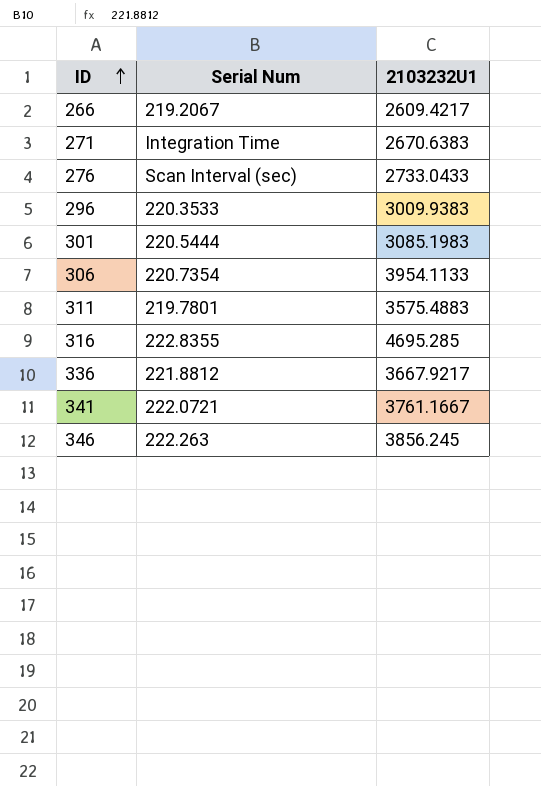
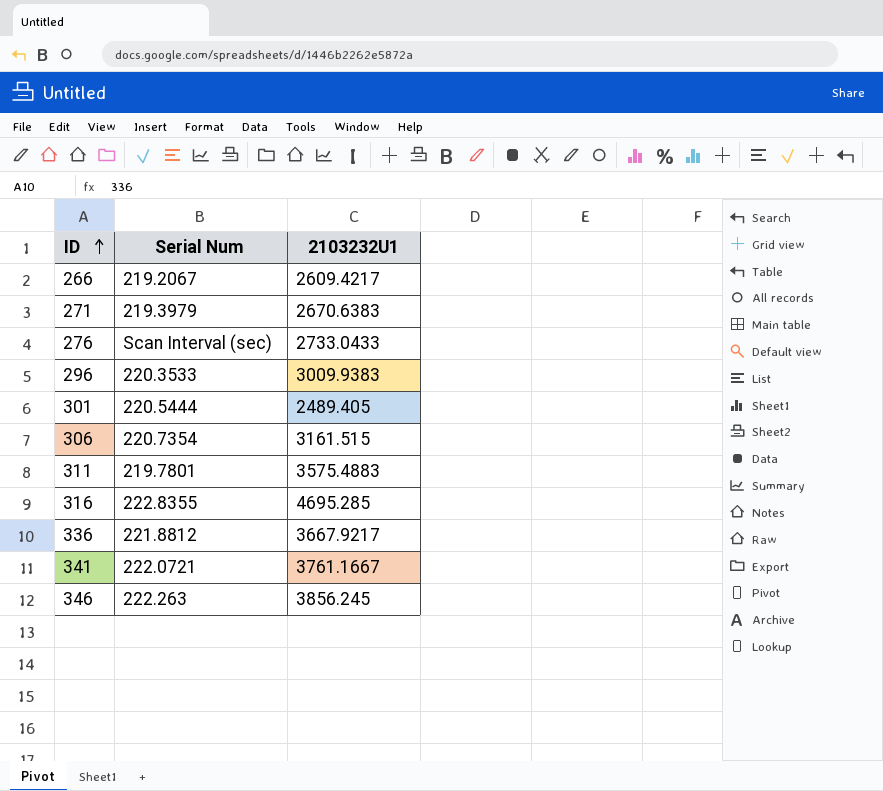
271 | Serial Num: Integration Time -> 219.3979
301 | 2103232U1: 3085.1983 -> 2489.405
306 | 2103232U1: 3954.1133 -> 3161.515

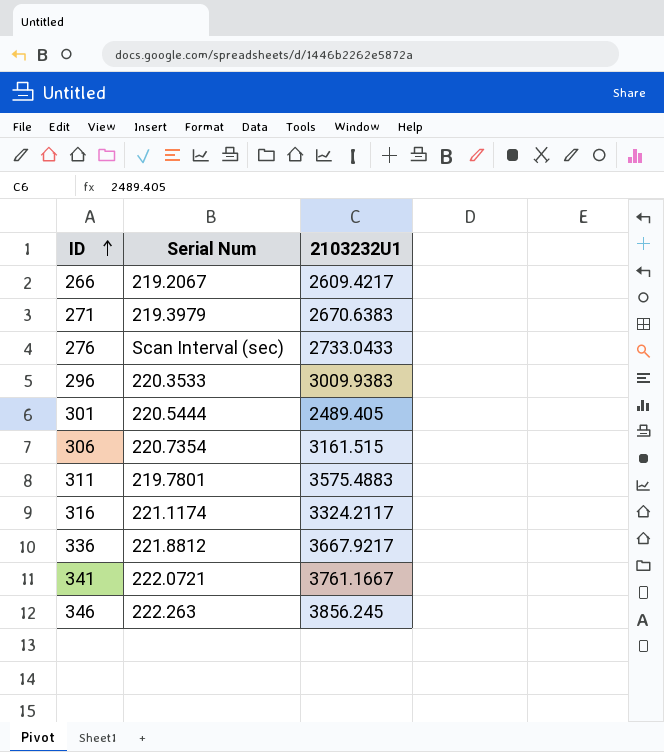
316 | Serial Num: 222.8355 -> 221.1174
316 | 2103232U1: 4695.285 -> 3324.2117

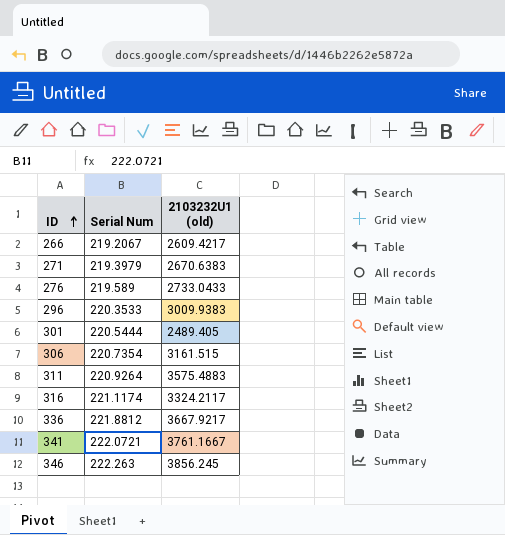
column name: 2103232U1 -> 2103232U1 (old)
276 | Serial Num: Scan Interval (sec) -> 219.589
311 | Serial Num: 219.7801 -> 220.9264

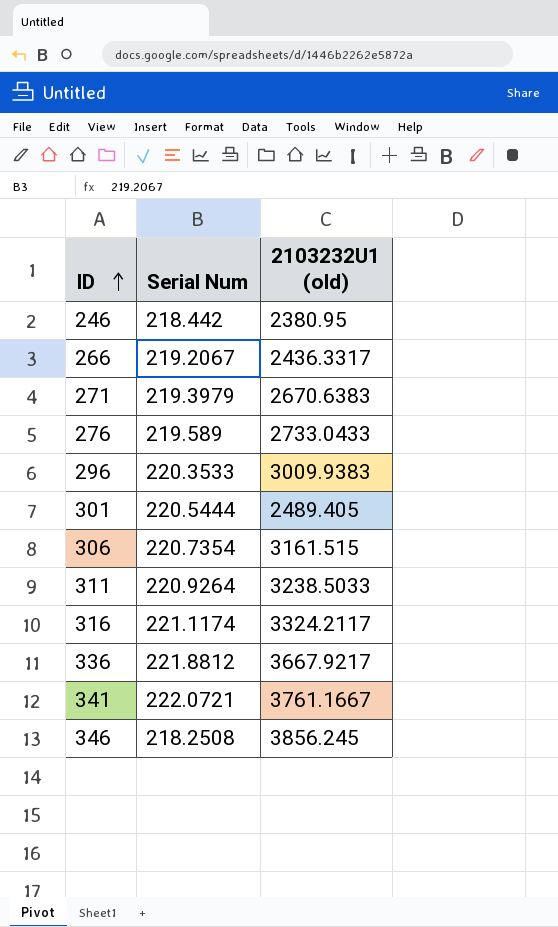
row 246: none -> 218.442 | 2380.95
266 | 2103232U1 (old): 2609.4217 -> 2436.3317
311 | 2103232U1 (old): 3575.4883 -> 3238.5033
346 | Serial Num: 222.263 -> 218.2508

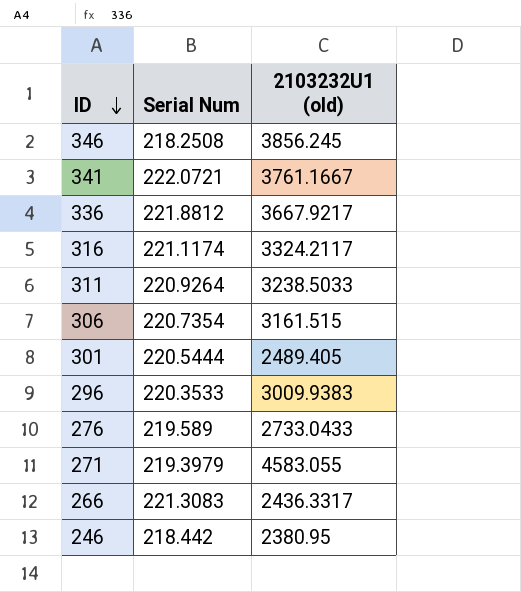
row order: ID ascending -> ID descending
271 | 2103232U1 (old): 2670.6383 -> 4583.055
266 | Serial Num: 219.2067 -> 221.3083

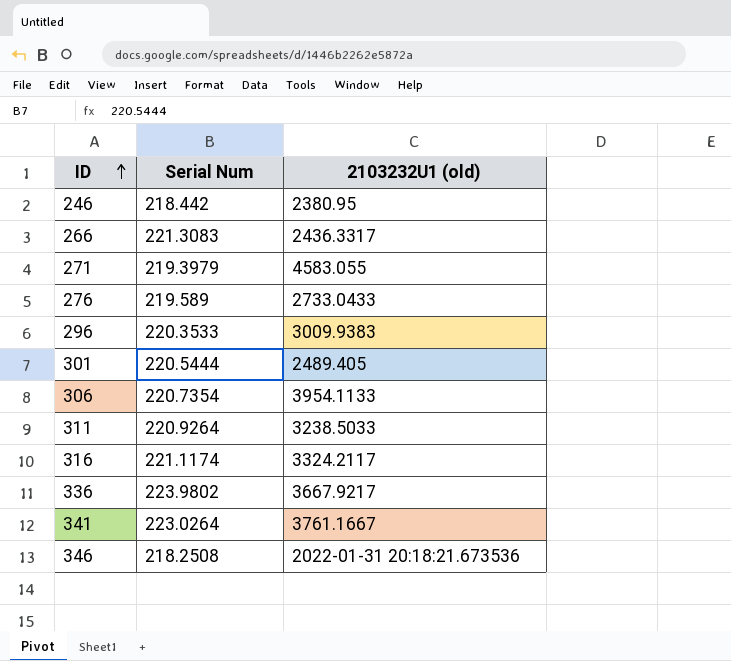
row order: ID descending -> ID ascending
306 | 2103232U1 (old): 3161.515 -> 3954.1133
336 | Serial Num: 221.8812 -> 223.9802
341 | Serial Num: 222.0721 -> 223.0264
346 | 2103232U1 (old): 3856.245 -> 2022-01-31 20:18:21.673536

